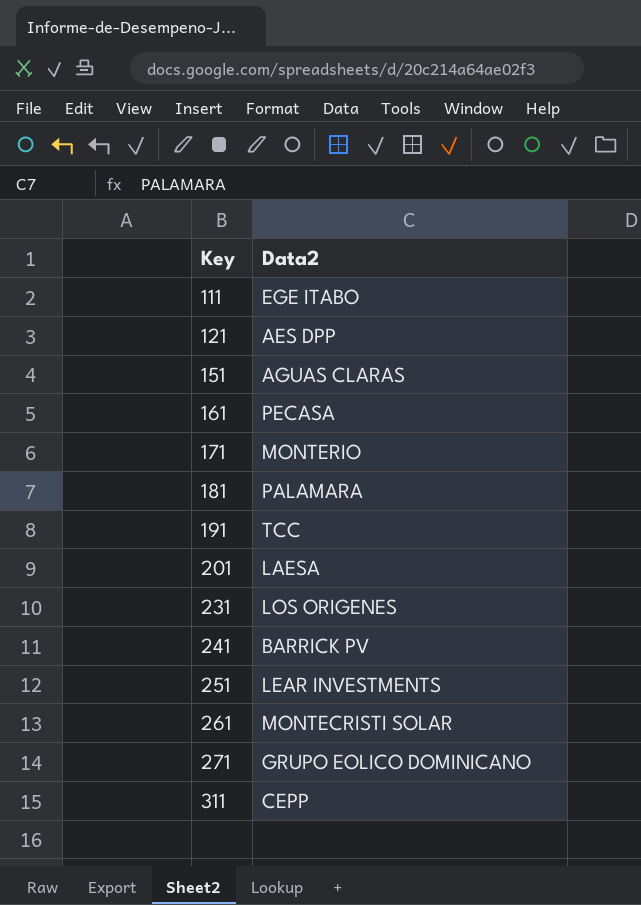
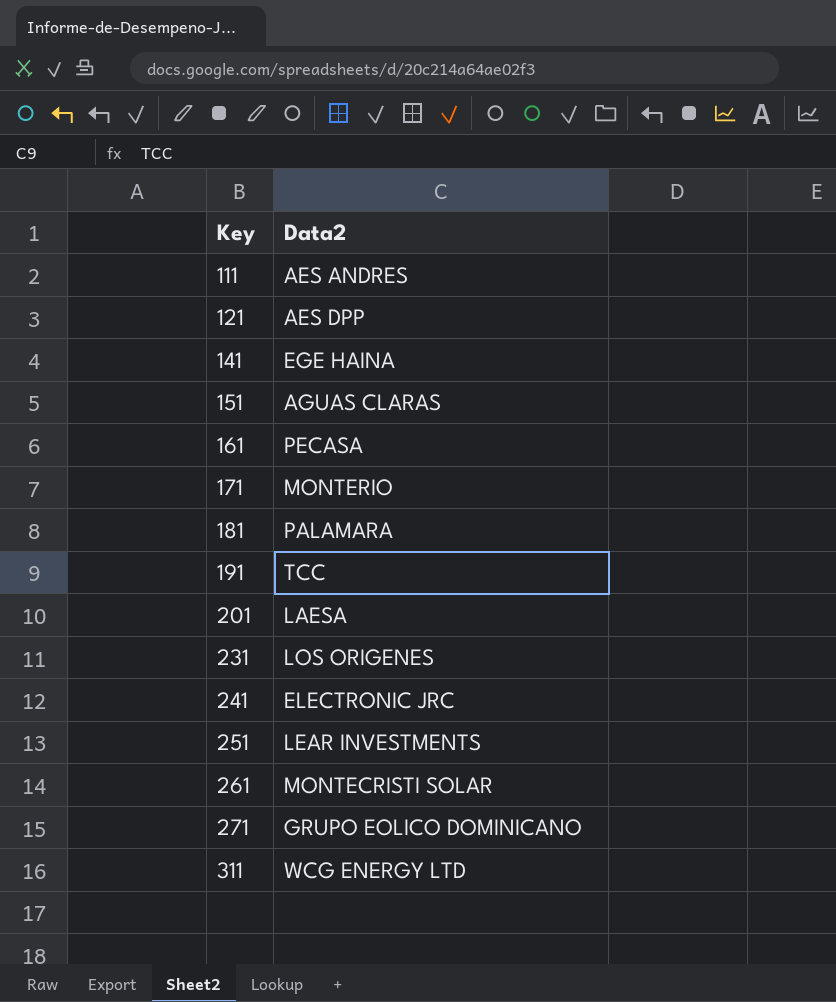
111 | Data2: EGE ITABO -> AES ANDRES
row 141: none -> EGE HAINA
241 | Data2: BARRICK PV -> ELECTRONIC JRC
311 | Data2: CEPP -> WCG ENERGY LTD

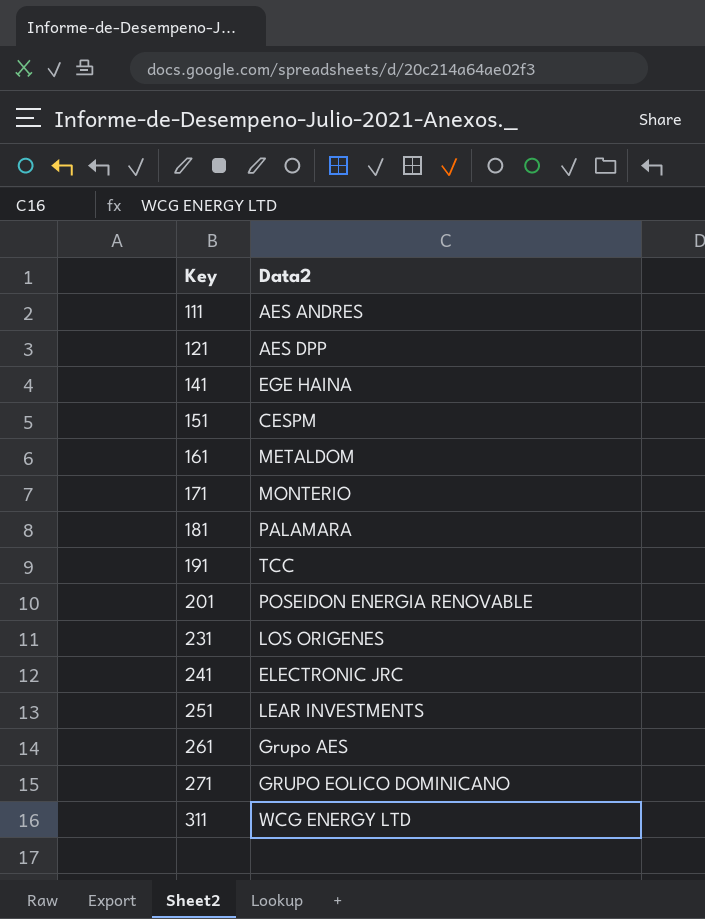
151 | Data2: AGUAS CLARAS -> CESPM
161 | Data2: PECASA -> METALDOM
201 | Data2: LAESA -> POSEIDON ENERGIA RENOVABLE
261 | Data2: MONTECRISTI SOLAR -> Grupo AES

